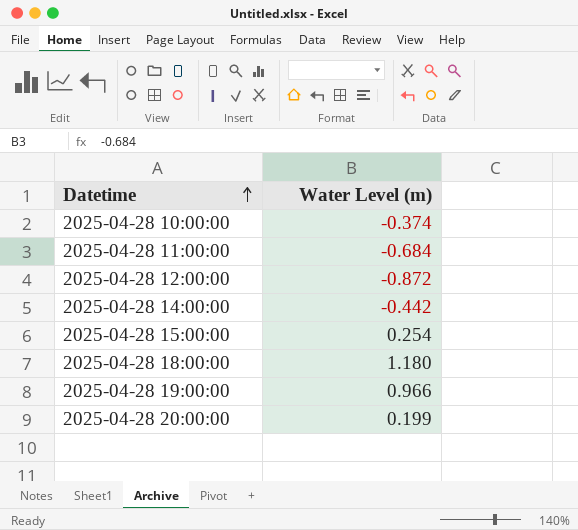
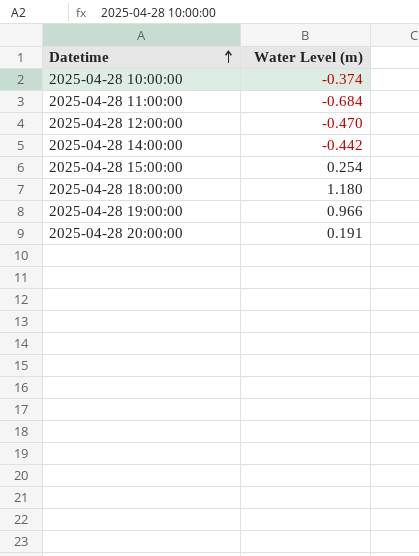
2025-04-28 12:00:00 | Water Level (m): -0.872 -> -0.470
2025-04-28 20:00:00 | Water Level (m): 0.199 -> 0.191

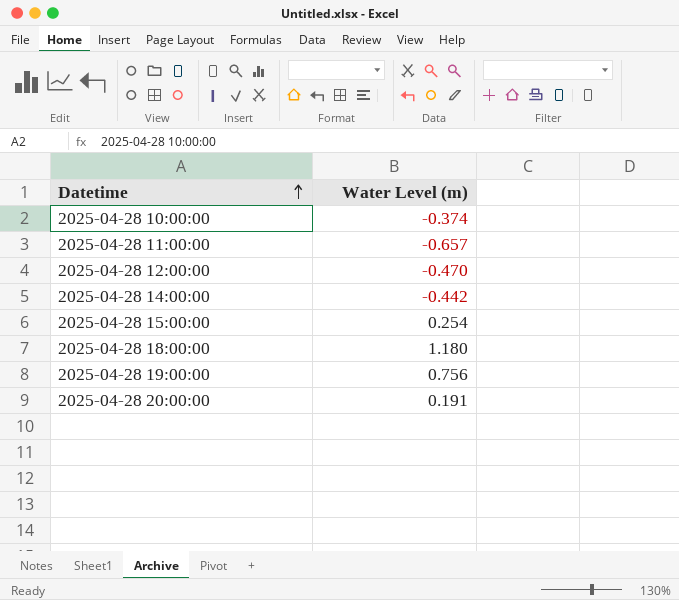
2025-04-28 11:00:00 | Water Level (m): -0.684 -> -0.657
2025-04-28 19:00:00 | Water Level (m): 0.966 -> 0.756

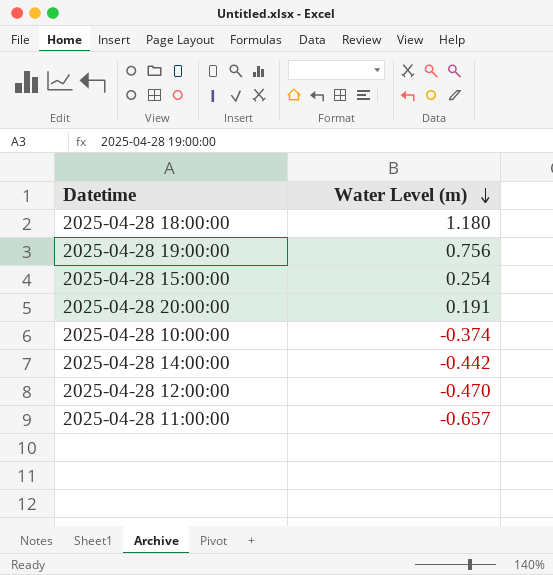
row order: Datetime ascending -> Water Level (m) descending

